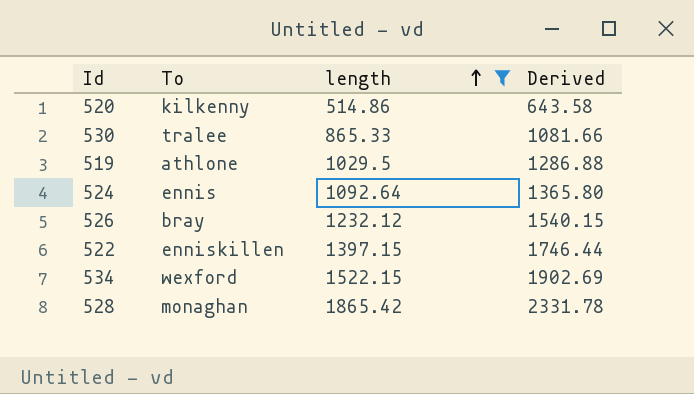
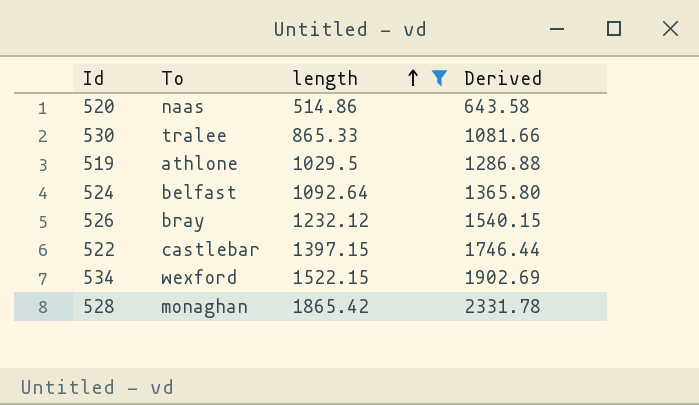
520 | To: kilkenny -> naas
524 | To: ennis -> belfast
522 | To: enniskillen -> castlebar

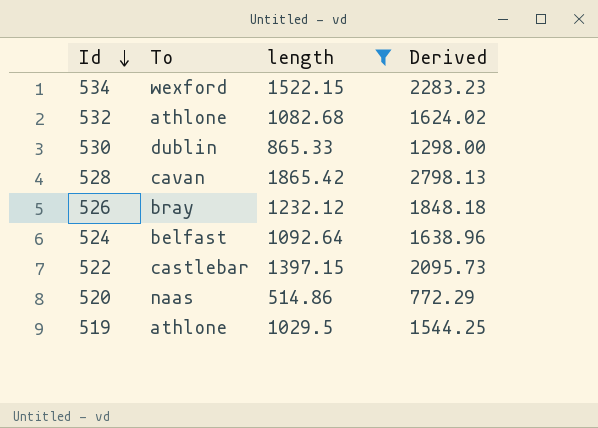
row order: length ascending -> Id descending
column Derived | formula: [length] * 1.25 -> [length] * 1.5
row 532: none -> athlone | 1082.68 | 1624.02
530 | To: tralee -> dublin
528 | To: monaghan -> cavan

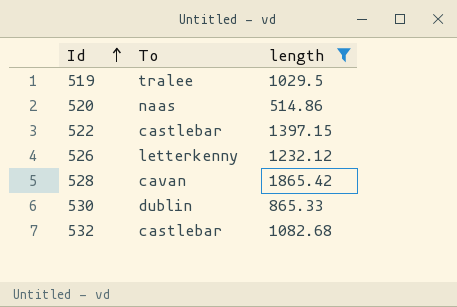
row order: Id descending -> Id ascending
column Derived | formula: [length] * 1.5 -> none
row 534: wexford | 1522.15 | 2283.23 -> none
row 524: belfast | 1092.64 | 1638.96 -> none
519 | To: athlone -> tralee
526 | To: bray -> letterkenny
532 | To: athlone -> castlebar

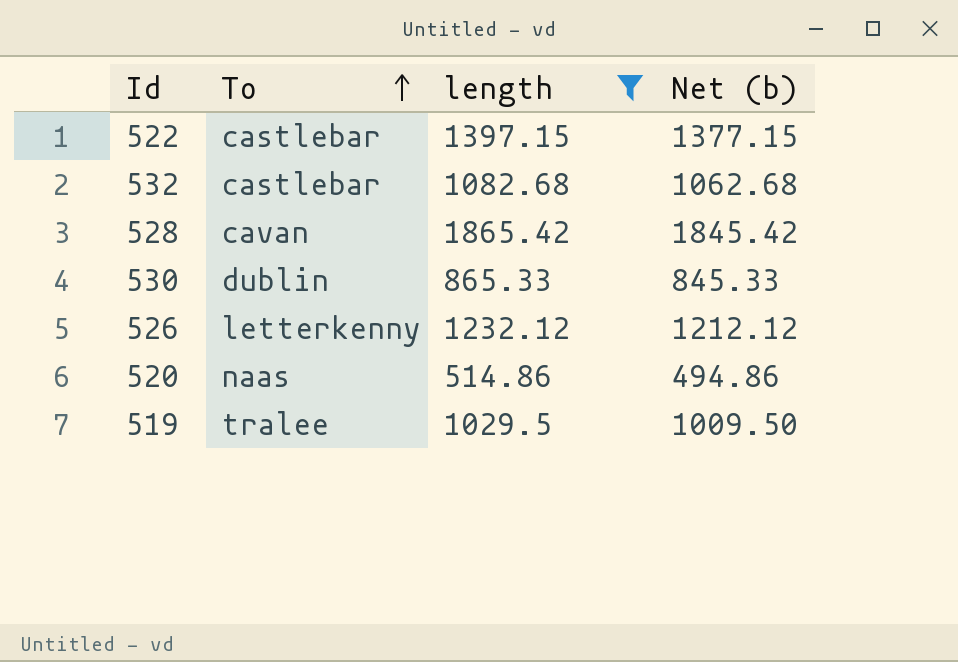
row order: Id ascending -> To ascending
column Net (b) | formula: none -> [length] - 20

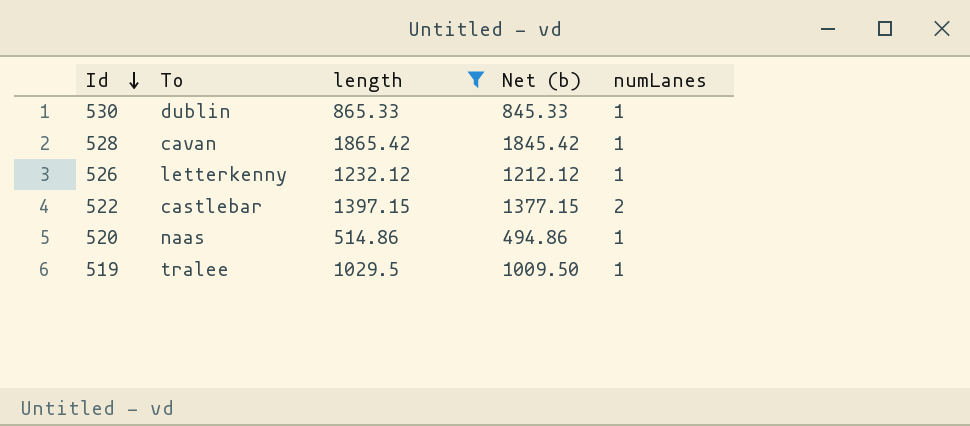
row order: To ascending -> Id descending
column numLanes | position: none -> 5
row 532: castlebar | 1082.68 | 1062.68 -> none

